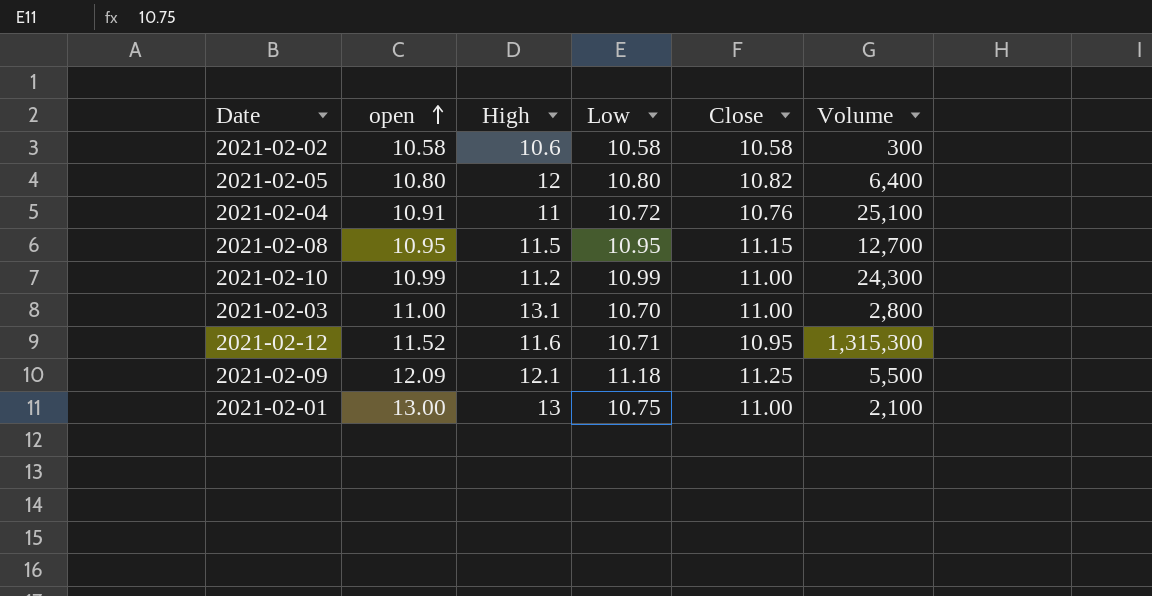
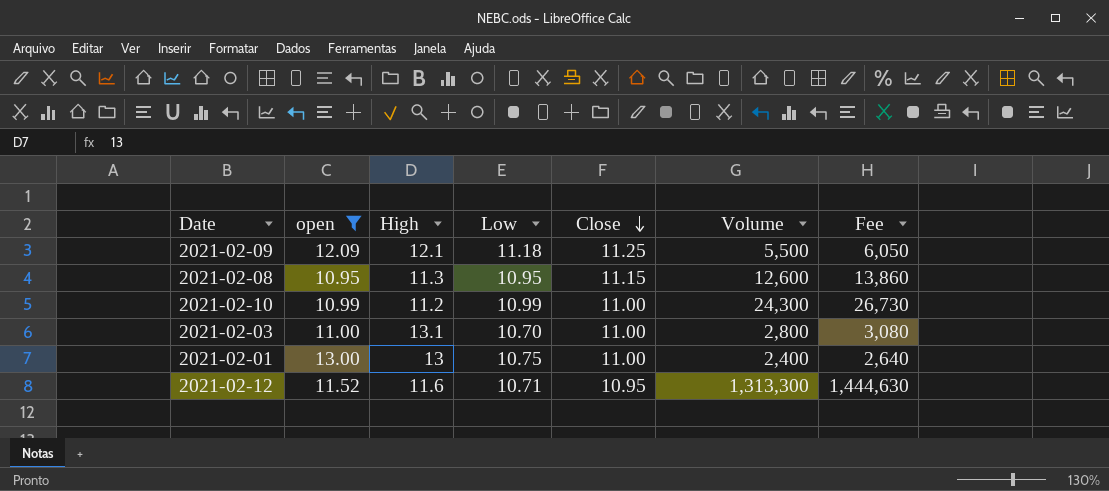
filter: none -> open >= 10.95
row order: open ascending -> Close descending
column Fee | formula: none -> [Volume] * 1.1
2021-02-08 | High: 11.5 -> 11.3
2021-02-08 | Volume: 12,700 -> 12,600
2021-02-01 | Volume: 2,100 -> 2,400
2021-02-12 | Volume: 1,315,300 -> 1,313,300

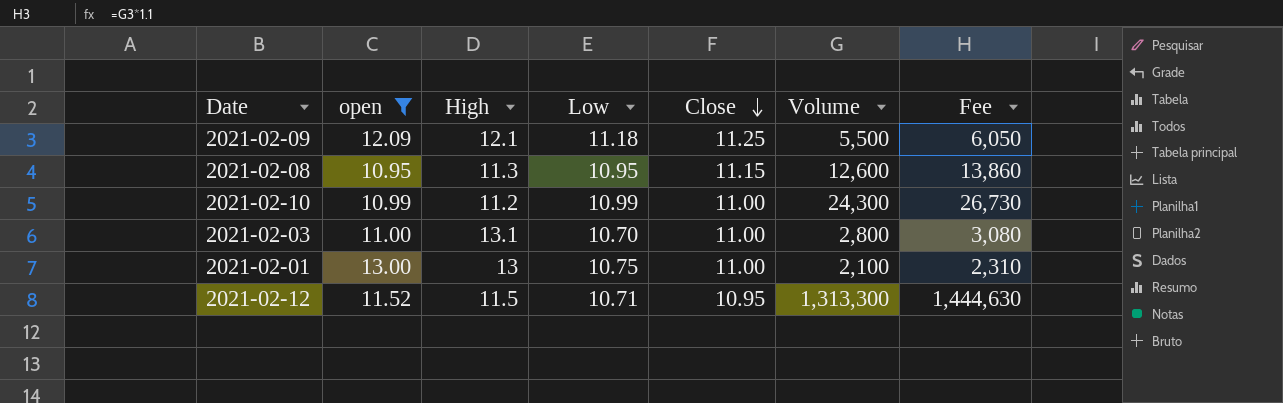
2021-02-01 | Volume: 2,400 -> 2,100
2021-02-01 | Fee: 2,640 -> 2,310
2021-02-12 | High: 11.6 -> 11.5

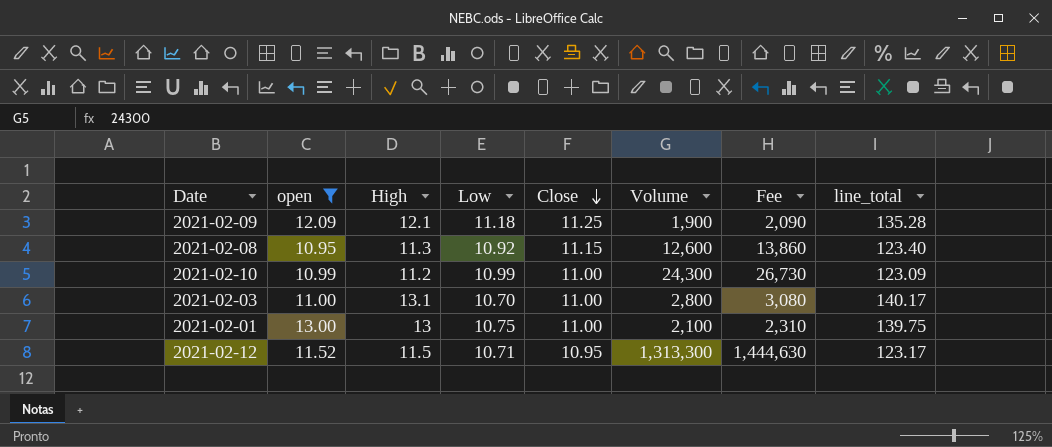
column line_total | formula: none -> [High] * [Low]
2021-02-09 | Volume: 5,500 -> 1,900
2021-02-09 | Fee: 6,050 -> 2,090
2021-02-08 | Low: 10.95 -> 10.92

